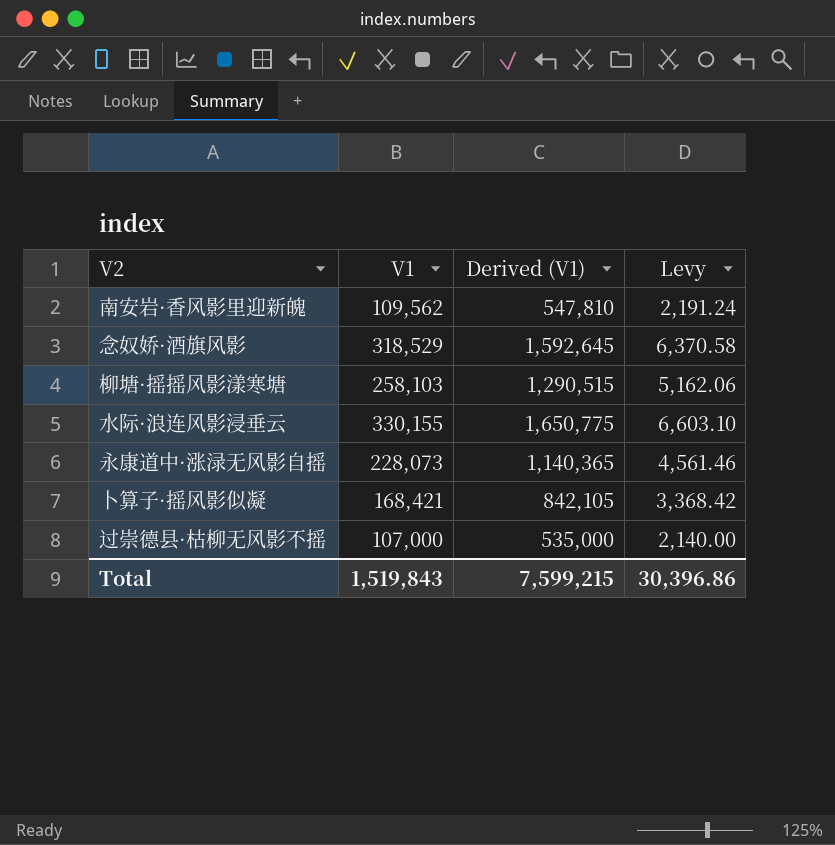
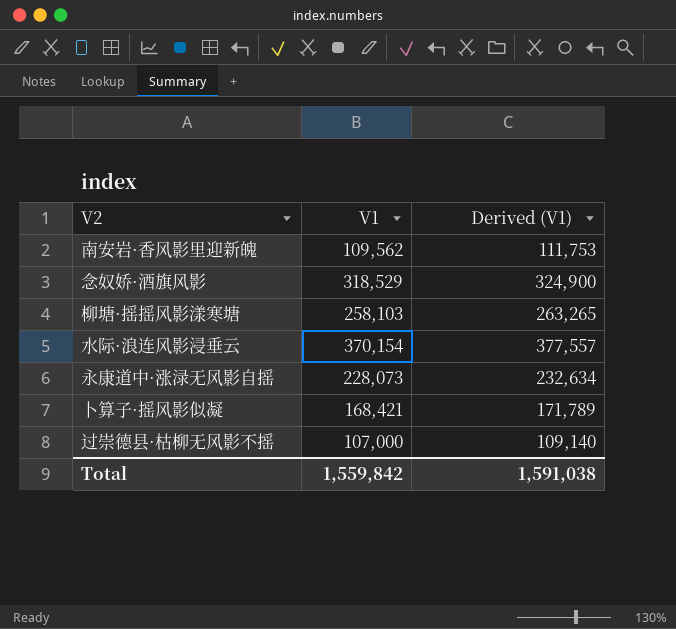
column Levy | formula: [V1] * 0.02 -> none
column Derived (V1) | formula: [V1] * 5 -> [V1] * 1.02
水际·浪连风影浸垂云 | V1: 330,155 -> 370,154
Total | V1: 1,519,843 -> 1,559,842
Total | Derived (V1): 7,599,215 -> 1,591,038

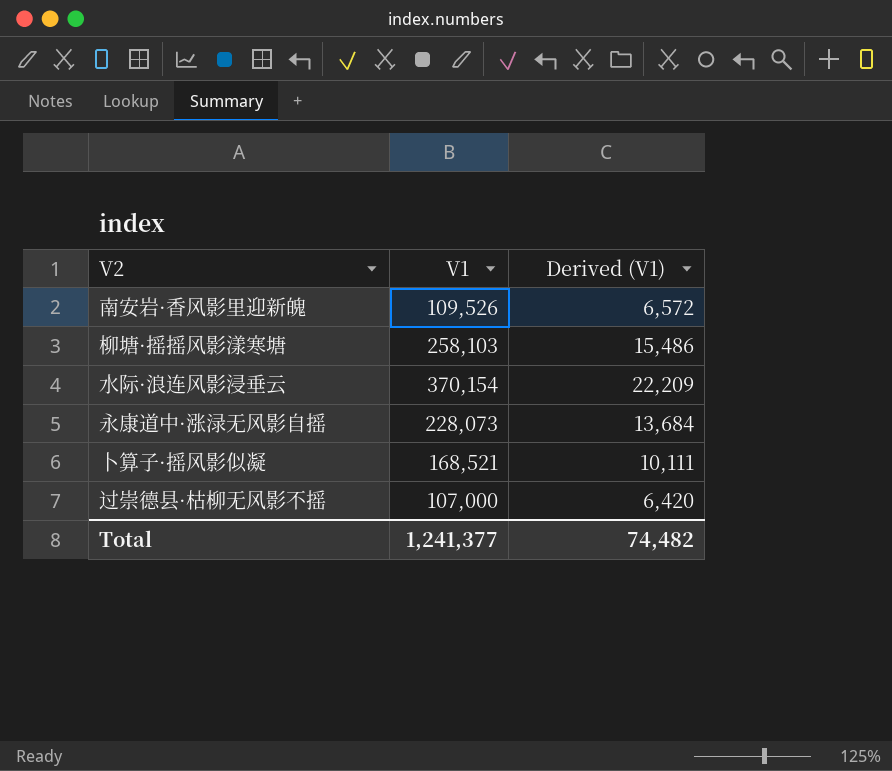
column Derived (V1) | formula: [V1] * 1.02 -> [V1] * 0.06
row 念奴娇·酒旗风影: 318,529 | 324,900 -> none
南安岩·香风影里迎新魄 | V1: 109,562 -> 109,526
卜算子·摇风影似凝 | V1: 168,421 -> 168,521
Total | V1: 1,559,842 -> 1,241,377
Total | Derived (V1): 1,591,038 -> 74,482

